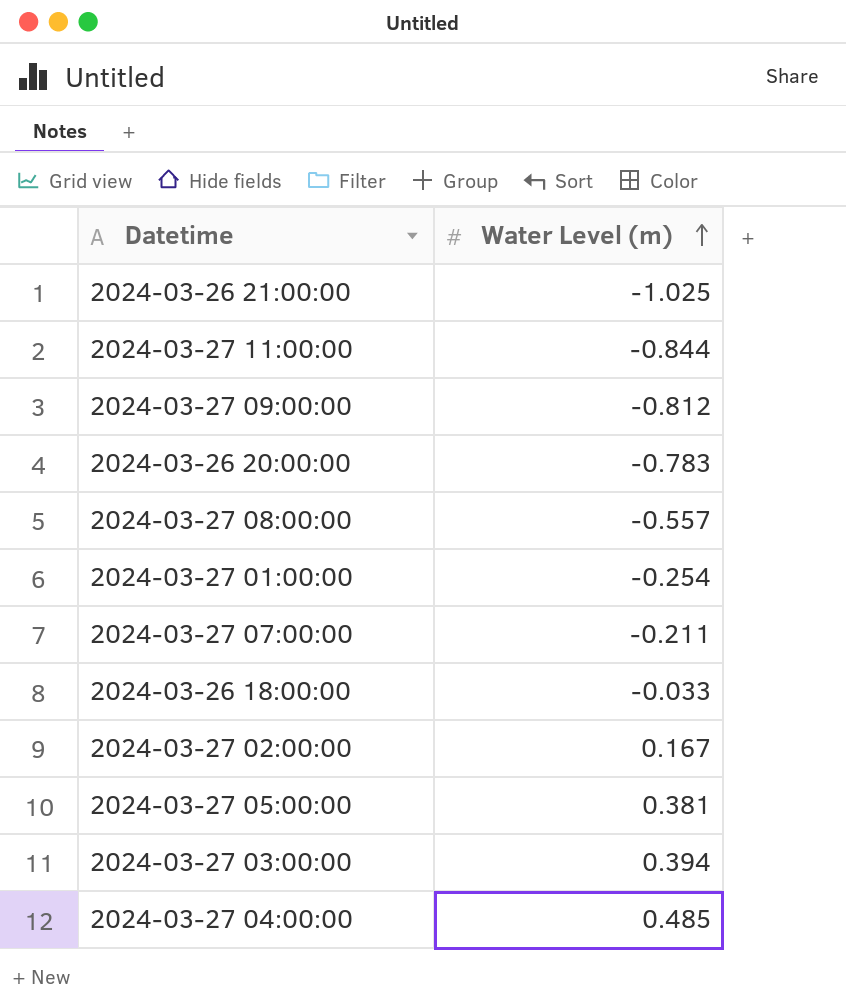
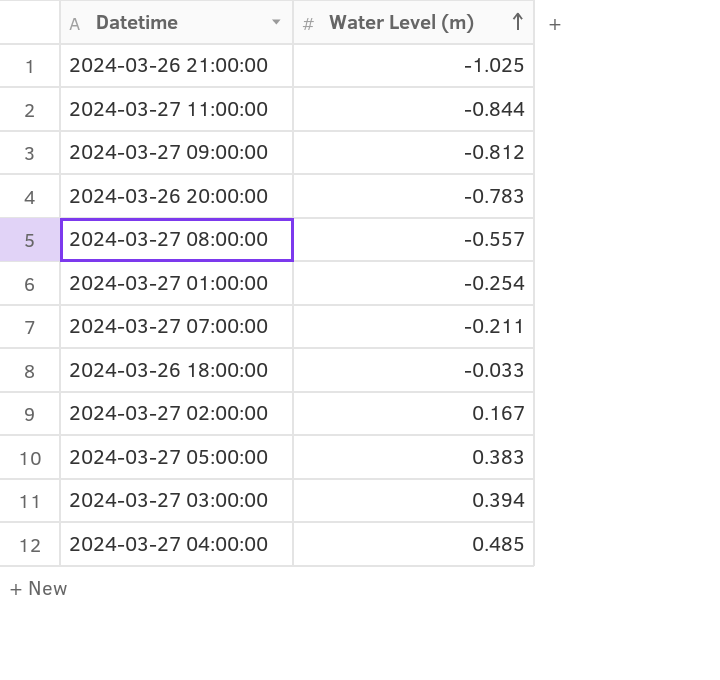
2024-03-27 05:00:00 | Water Level (m): 0.381 -> 0.383

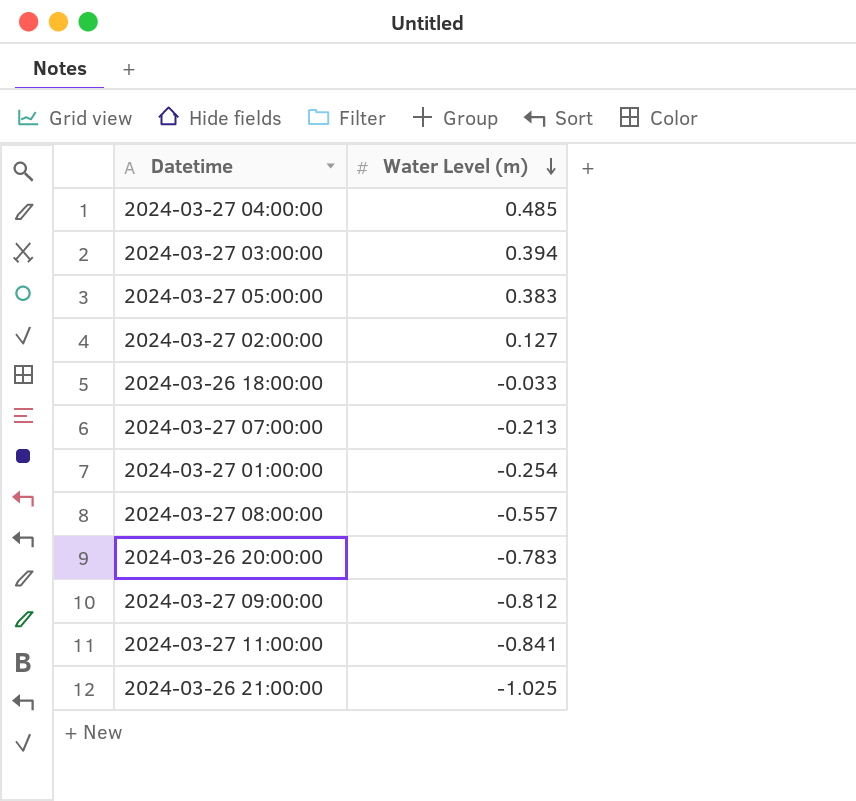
row order: Water Level (m) ascending -> Water Level (m) descending
2024-03-27 02:00:00 | Water Level (m): 0.167 -> 0.127
2024-03-27 07:00:00 | Water Level (m): -0.211 -> -0.213
2024-03-27 11:00:00 | Water Level (m): -0.844 -> -0.841

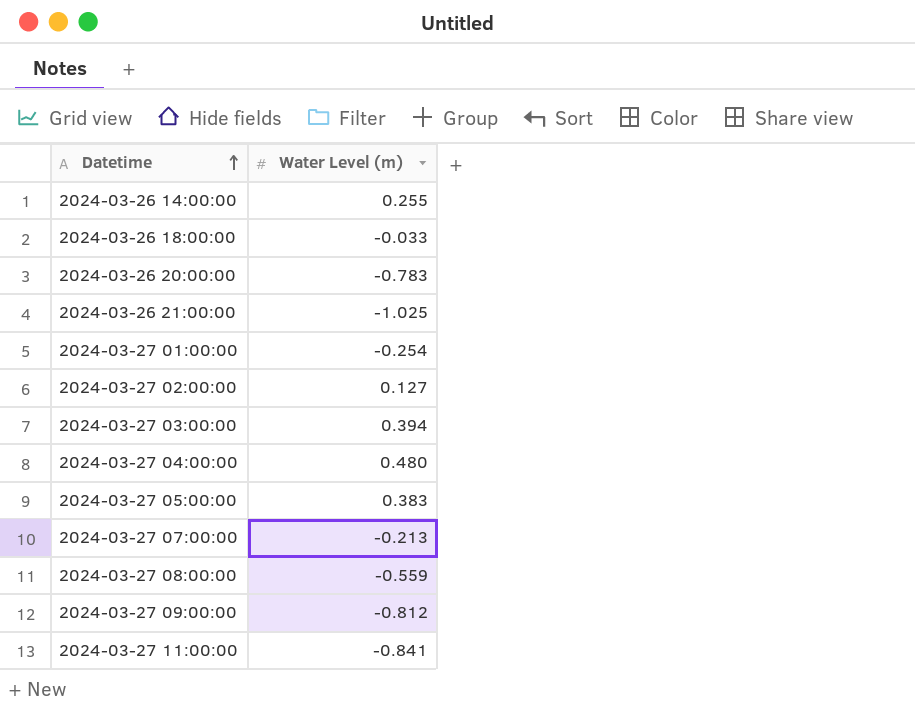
row order: Water Level (m) descending -> Datetime ascending
row 2024-03-26 14:00:00: none -> 0.255
2024-03-27 04:00:00 | Water Level (m): 0.485 -> 0.480
2024-03-27 08:00:00 | Water Level (m): -0.557 -> -0.559

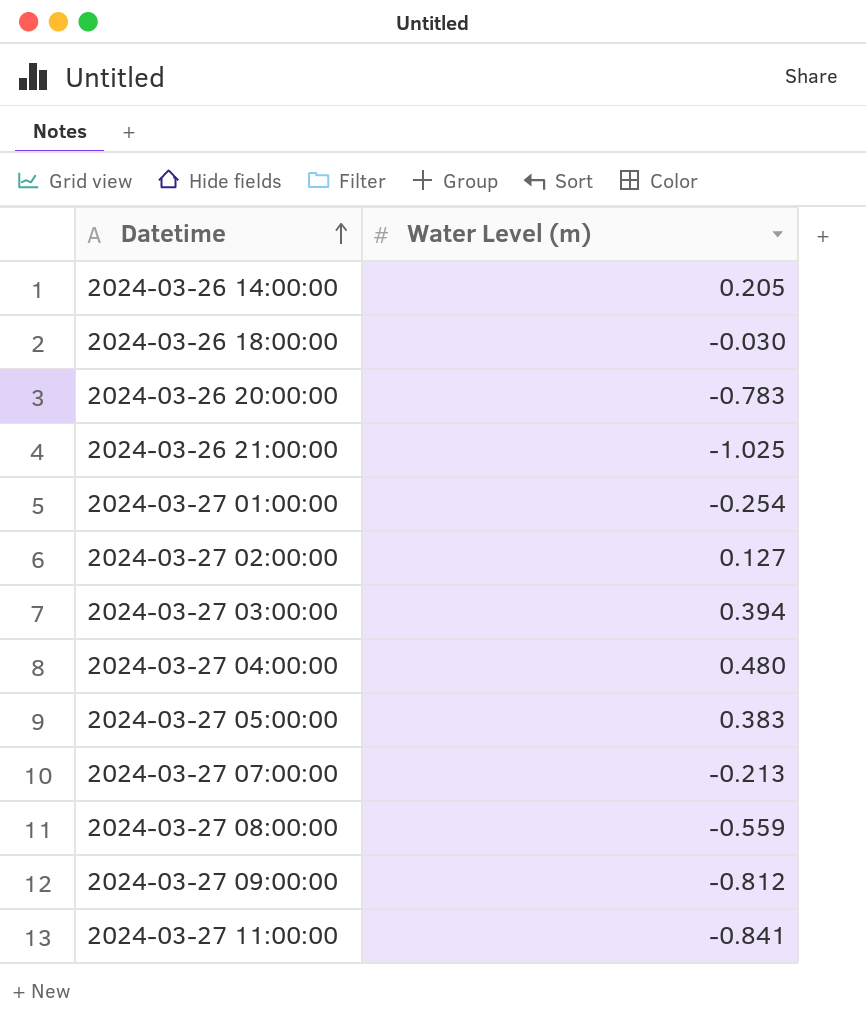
2024-03-26 14:00:00 | Water Level (m): 0.255 -> 0.205
2024-03-26 18:00:00 | Water Level (m): -0.033 -> -0.030

